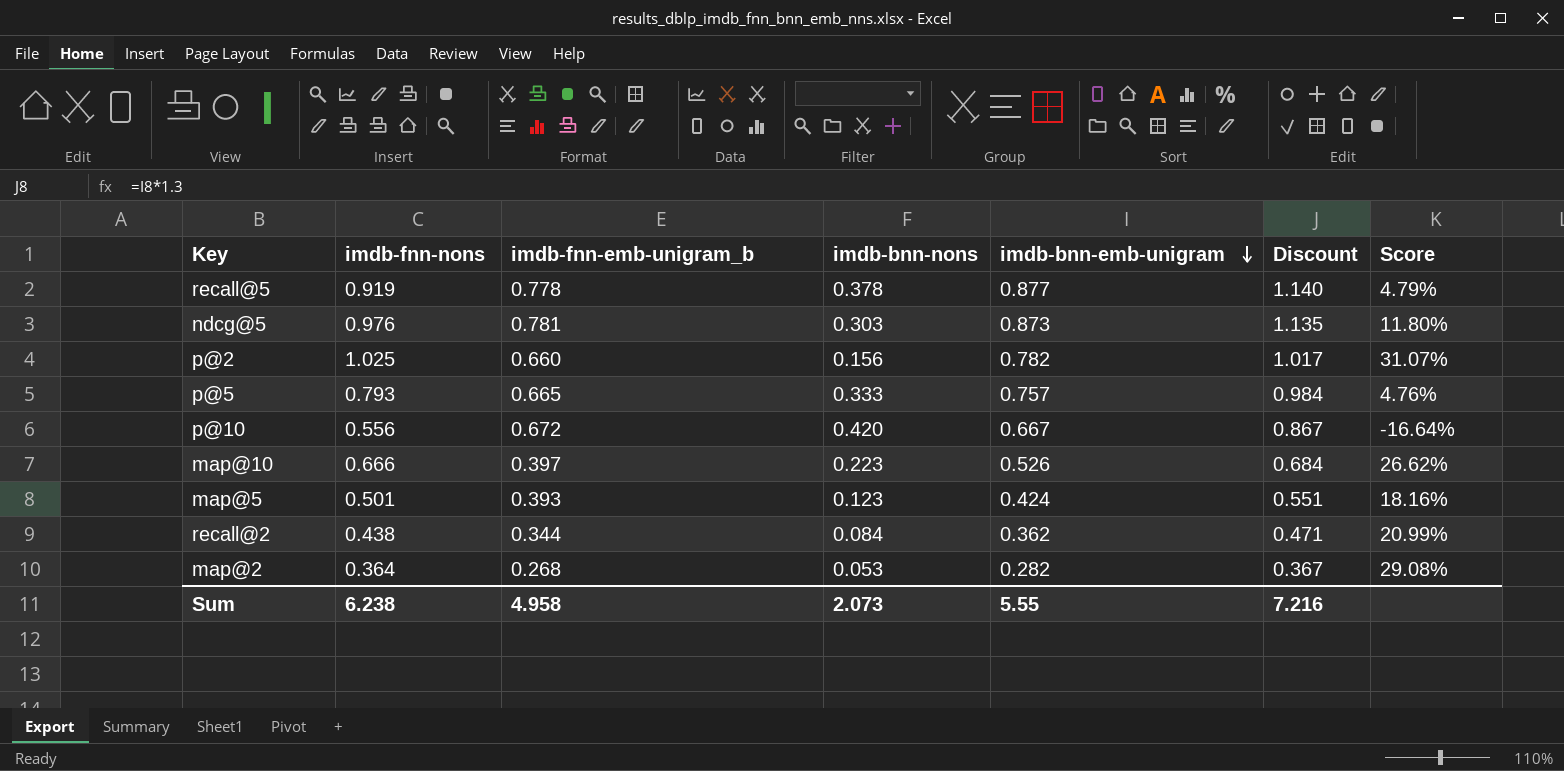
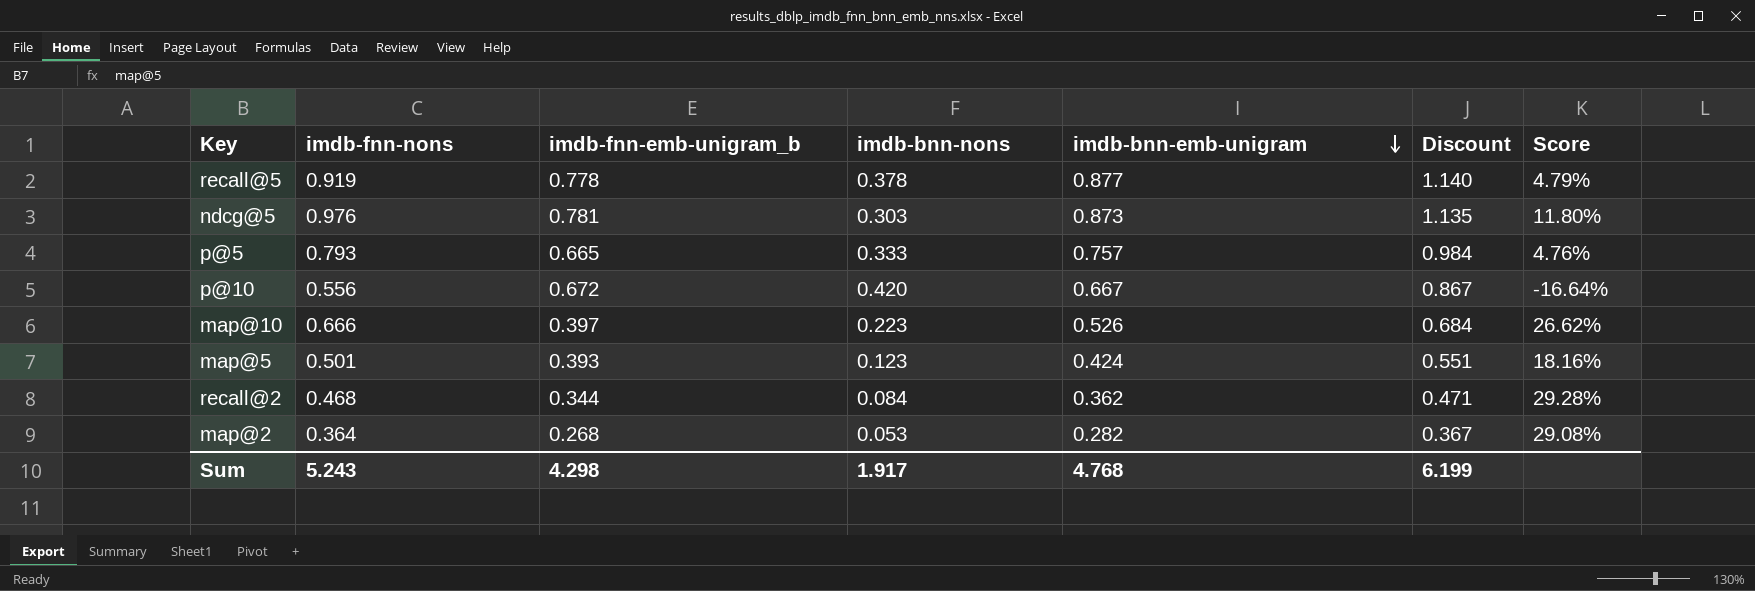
row p@2: 1.025 | 0.660 | 0.156 | 0.782 | 1.017 | 31.07% -> none
recall@2 | imdb-fnn-nons: 0.438 -> 0.468
recall@2 | Score: 20.99% -> 29.28%
Sum | imdb-fnn-nons: 6.238 -> 5.243
Sum | imdb-fnn-emb-unigram_b: 4.958 -> 4.298
Sum | imdb-bnn-nons: 2.073 -> 1.917
Sum | imdb-bnn-emb-unigram: 5.55 -> 4.768
Sum | Discount: 7.216 -> 6.199

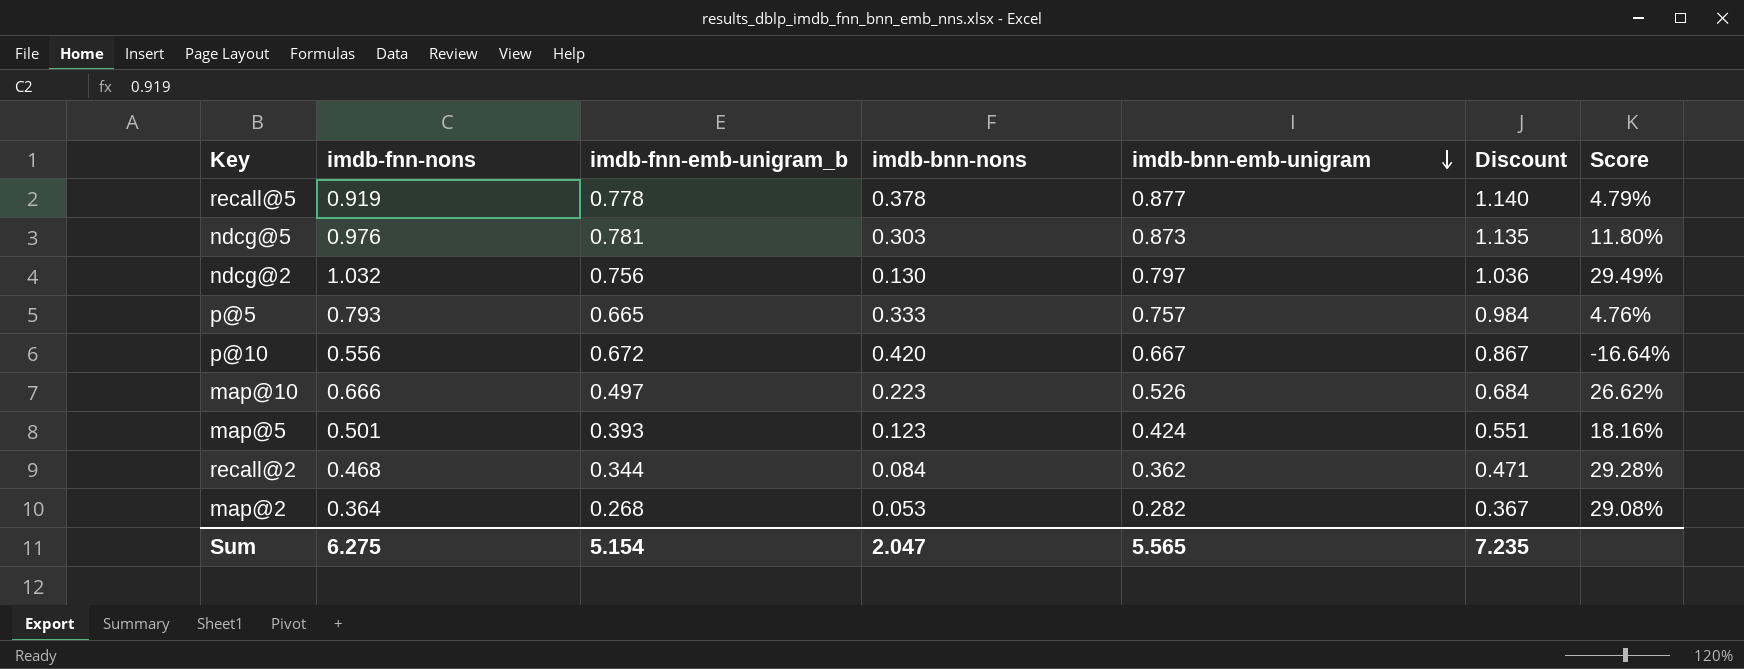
row ndcg@2: none -> 1.032 | 0.756 | 0.130 | 0.797 | 1.036 | 29.49%
map@10 | imdb-fnn-emb-unigram_b: 0.397 -> 0.497
Sum | imdb-fnn-nons: 5.243 -> 6.275
Sum | imdb-fnn-emb-unigram_b: 4.298 -> 5.154
Sum | imdb-bnn-nons: 1.917 -> 2.047
Sum | imdb-bnn-emb-unigram: 4.768 -> 5.565
Sum | Discount: 6.199 -> 7.235

